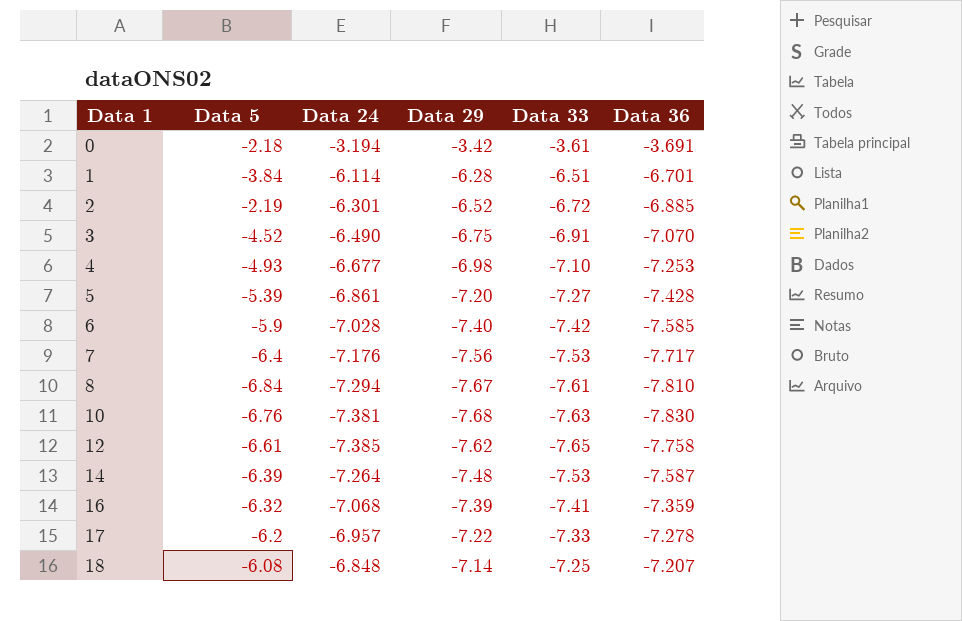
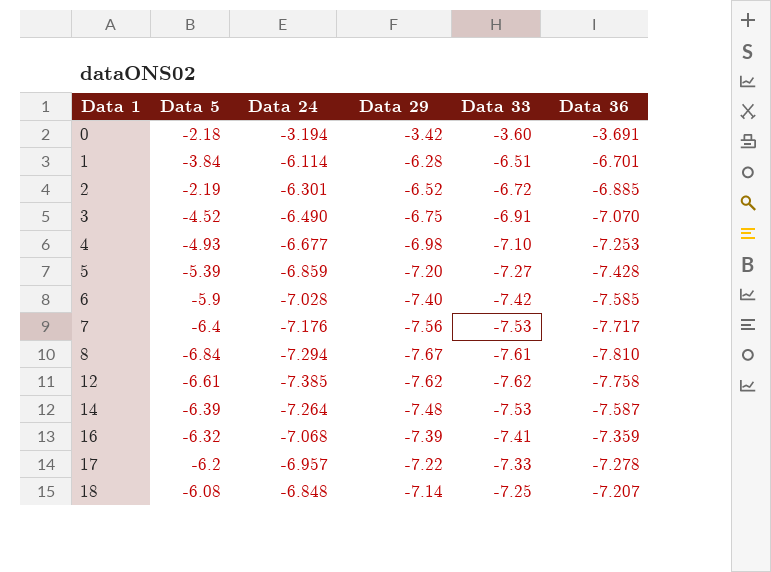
row 10: -6.76 | -7.381 | -7.68 | -7.63 | -7.830 -> none
0 | Data 33: -3.61 -> -3.60
5 | Data 24: -6.861 -> -6.859
12 | Data 33: -7.65 -> -7.62

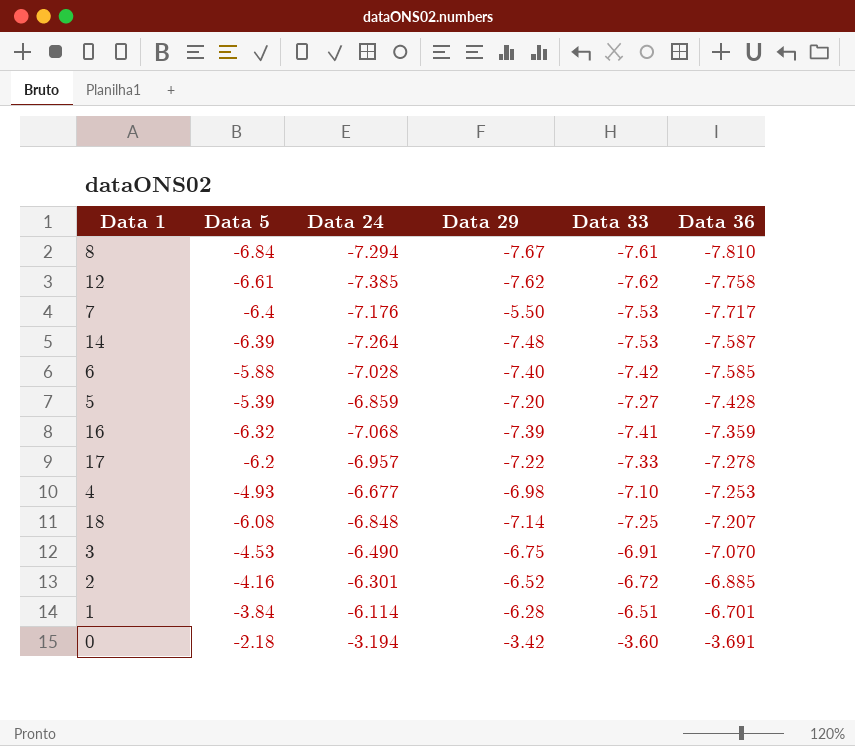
row order: Data 1 ascending -> Data 36 ascending
7 | Data 29: -7.56 -> -5.50
6 | Data 5: -5.9 -> -5.88
3 | Data 5: -4.52 -> -4.53
2 | Data 5: -2.19 -> -4.16

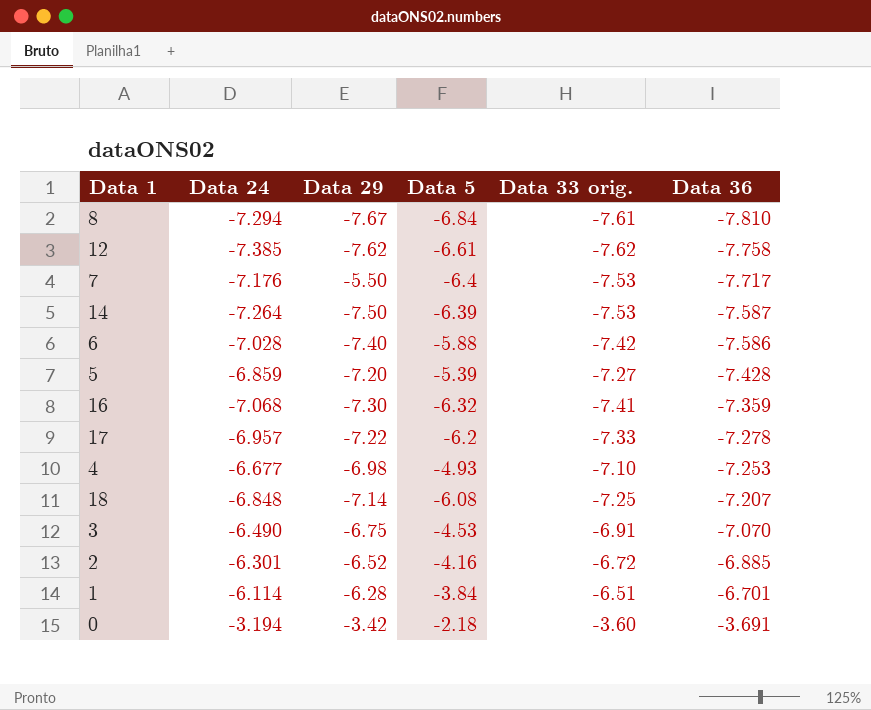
column Data 5 | position: 2 -> 4
column name: Data 33 -> Data 33 orig.
14 | Data 29: -7.48 -> -7.50
6 | Data 36: -7.585 -> -7.586
16 | Data 29: -7.39 -> -7.30

